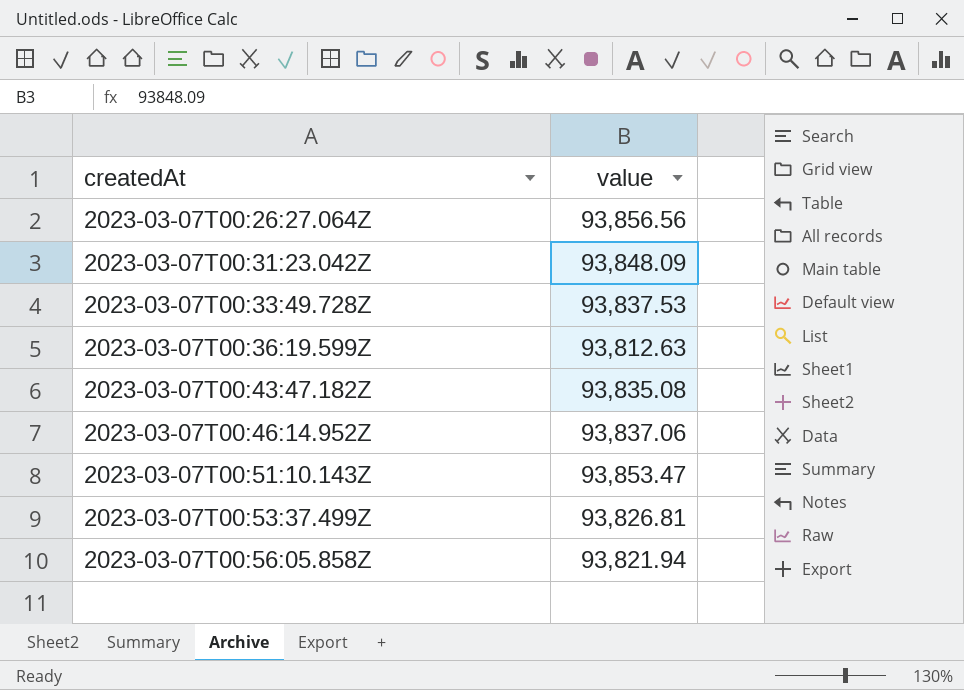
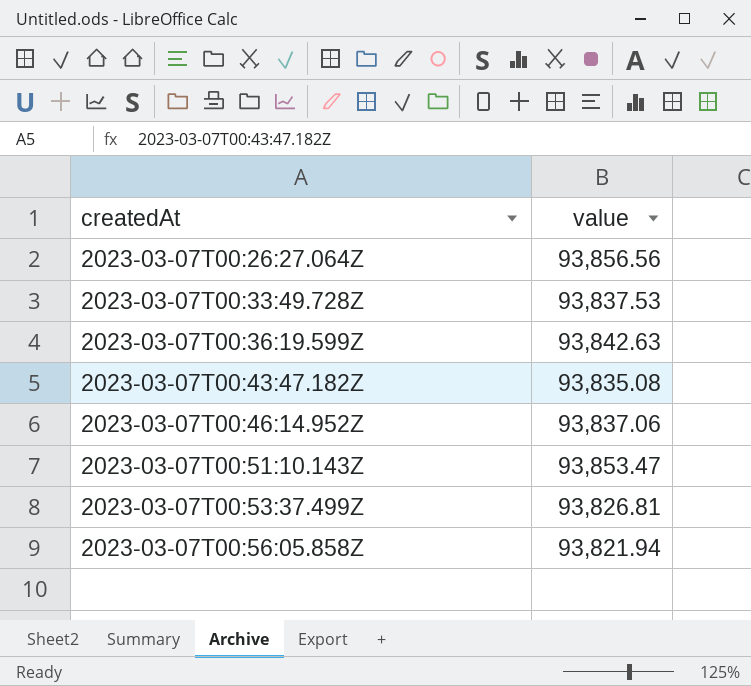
row 2023-03-07T00:31:23.042Z: 93,848.09 -> none
2023-03-07T00:36:19.599Z | value: 93,812.63 -> 93,842.63

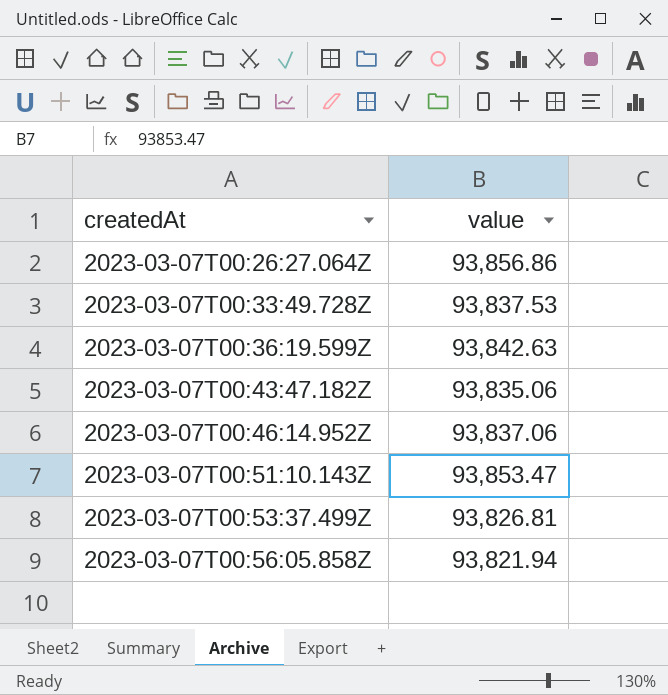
2023-03-07T00:26:27.064Z | value: 93,856.56 -> 93,856.86
2023-03-07T00:43:47.182Z | value: 93,835.08 -> 93,835.06

